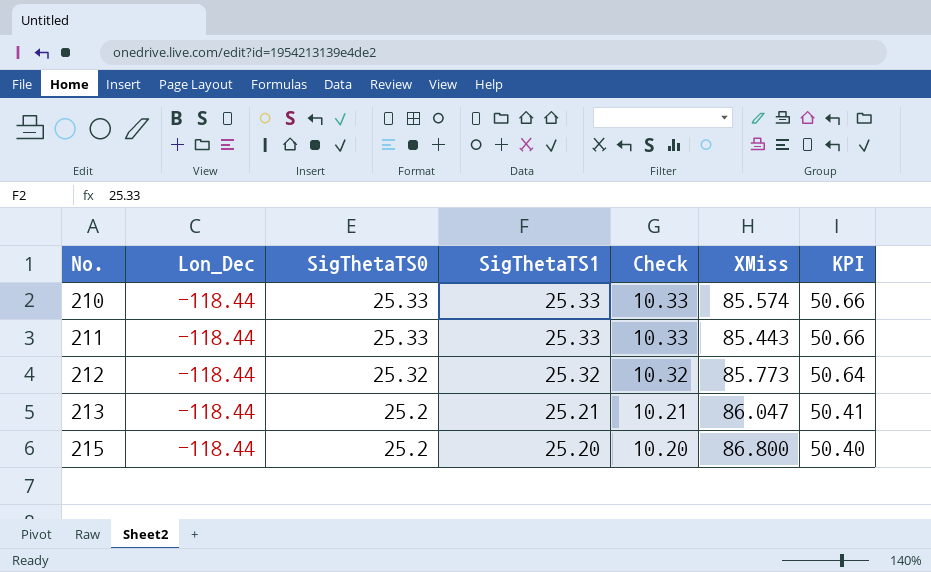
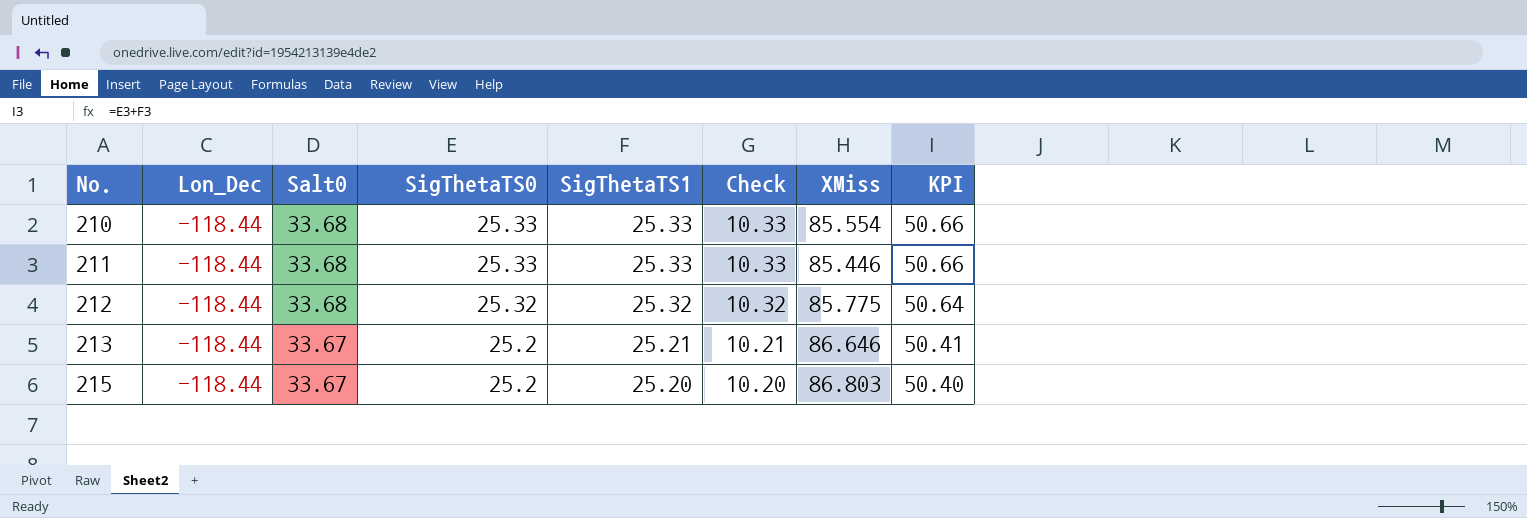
column Salt0 | position: none -> 3
210 | XMiss: 85.574 -> 85.554
211 | XMiss: 85.443 -> 85.446
212 | XMiss: 85.773 -> 85.775
213 | XMiss: 86.047 -> 86.646
215 | XMiss: 86.800 -> 86.803

